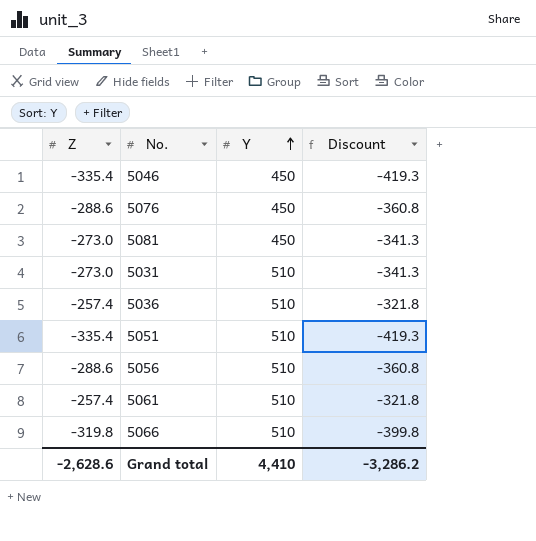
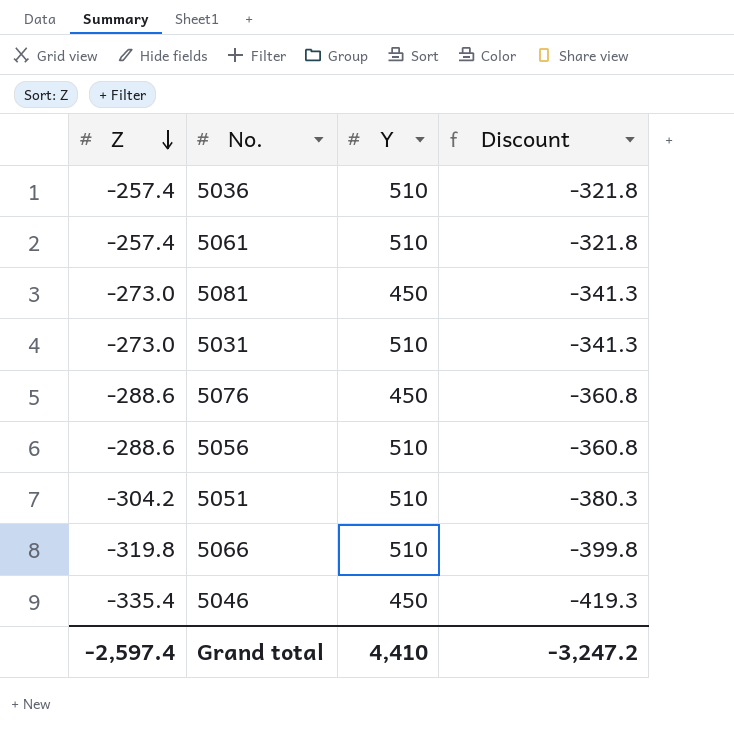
row order: Y ascending -> Z descending
5051 | Z: -335.4 -> -304.2
5051 | Discount: -419.3 -> -380.3
Grand total | Z: -2,628.6 -> -2,597.4
Grand total | Discount: -3,286.2 -> -3,247.2

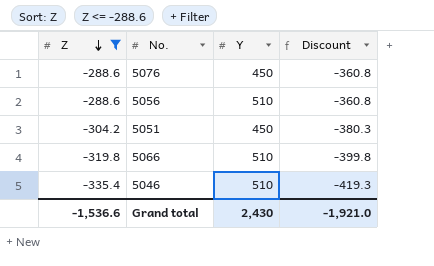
filter: none -> Z <= -288.6
5051 | Y: 510 -> 450
5046 | Y: 450 -> 510
Grand total | Z: -2,597.4 -> -1,536.6
Grand total | Y: 4,410 -> 2,430
Grand total | Discount: -3,247.2 -> -1,921.0

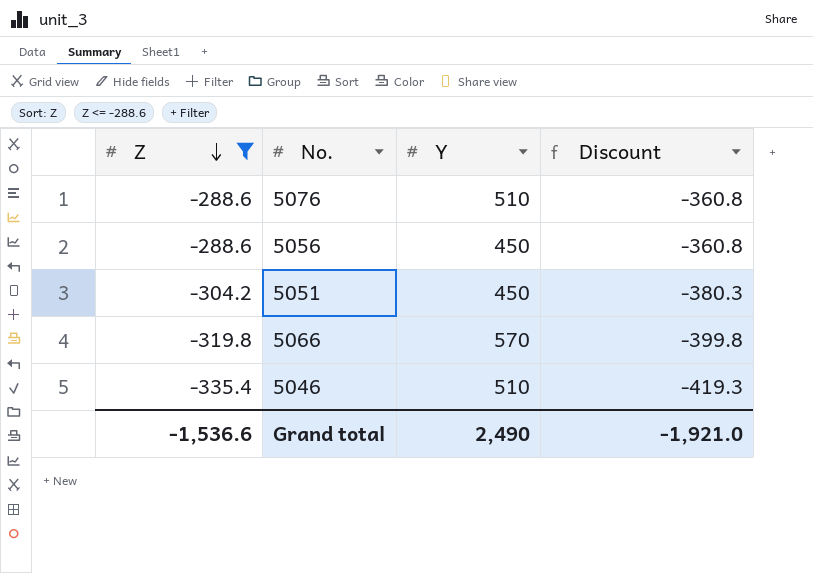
5076 | Y: 450 -> 510
5056 | Y: 510 -> 450
5066 | Y: 510 -> 570
Grand total | Y: 2,430 -> 2,490

